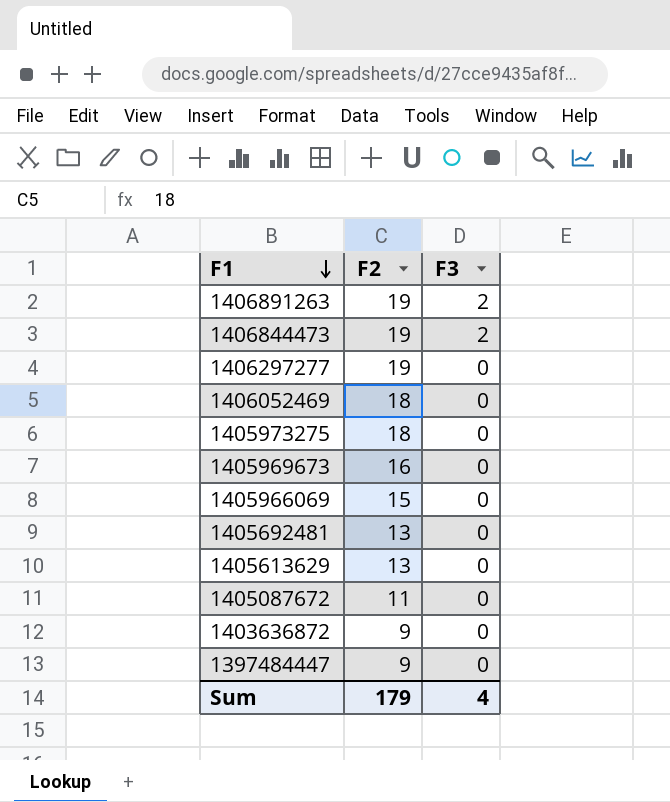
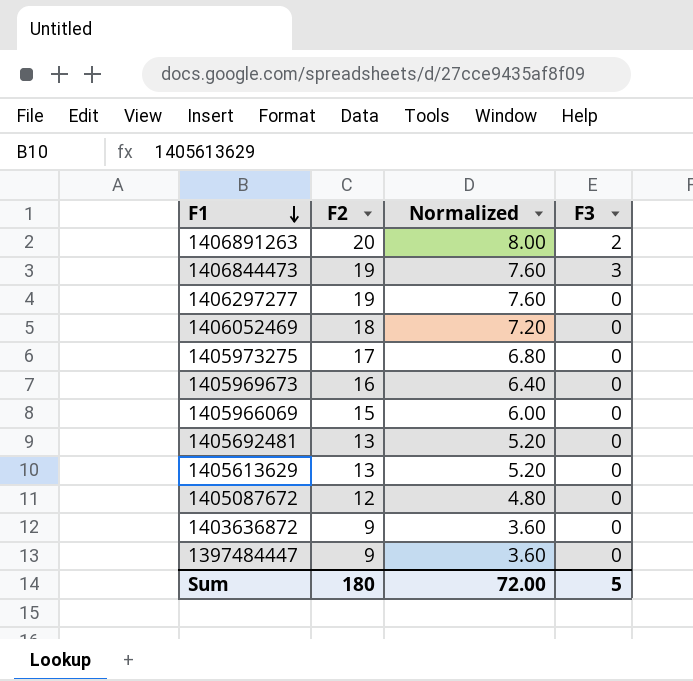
column Normalized | formula: none -> [F2] * 0.4
1406891263 | F2: 19 -> 20
1406844473 | F3: 2 -> 3
1405973275 | F2: 18 -> 17
1405087672 | F2: 11 -> 12
Sum | F2: 179 -> 180
Sum | F3: 4 -> 5

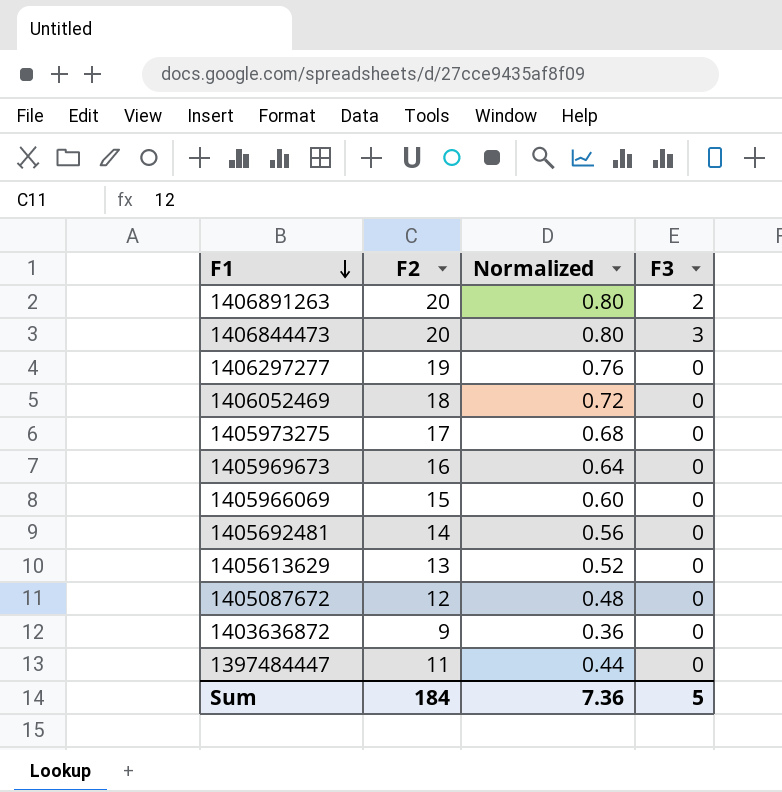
column Normalized | formula: [F2] * 0.4 -> [F2] * 0.04
1406844473 | F2: 19 -> 20
1405692481 | F2: 13 -> 14
1397484447 | F2: 9 -> 11
Sum | F2: 180 -> 184
Sum | Normalized: 72.00 -> 7.36

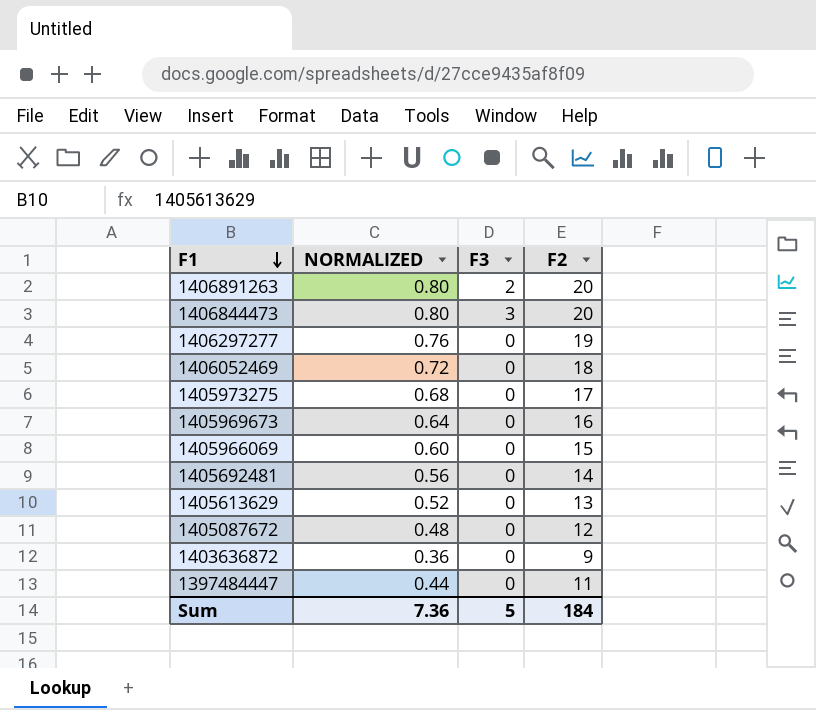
column name: Normalized -> NORMALIZED
column F2 | position: 2 -> 4

